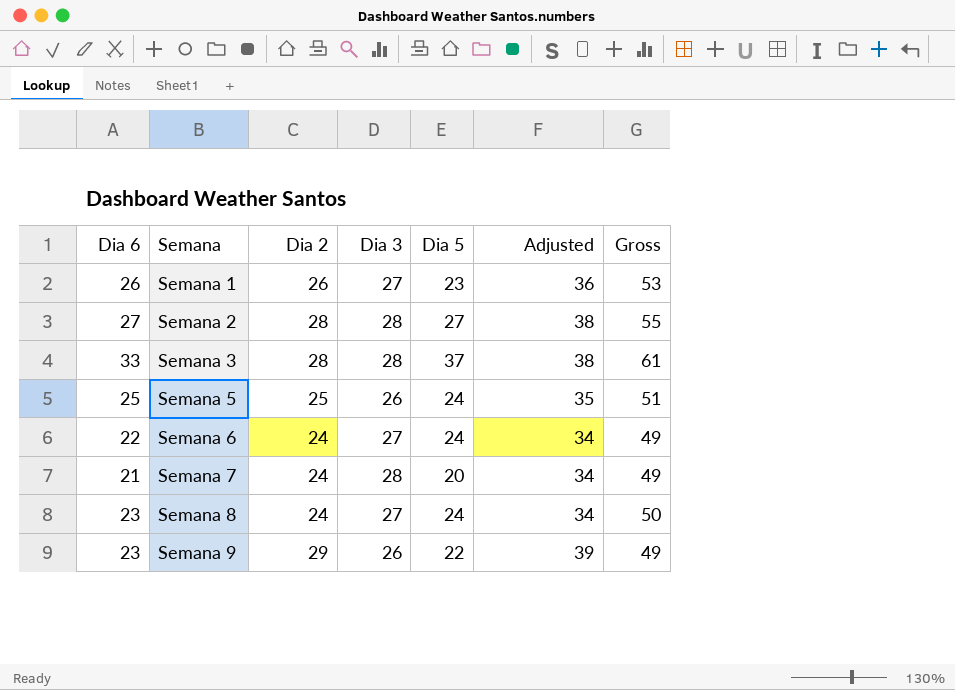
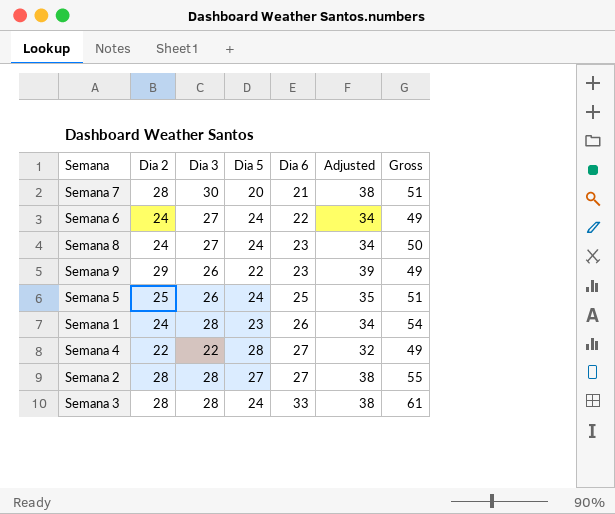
row order: Semana ascending -> Dia 6 ascending
column Dia 6 | position: 1 -> 5
Semana 7 | Dia 2: 24 -> 28
Semana 7 | Dia 3: 28 -> 30
Semana 7 | Adjusted: 34 -> 38
Semana 7 | Gross: 49 -> 51
Semana 1 | Dia 2: 26 -> 24
Semana 1 | Dia 3: 27 -> 28
Semana 1 | Adjusted: 36 -> 34
Semana 1 | Gross: 53 -> 54
row Semana 4: none -> 22 | 22 | 28 | 27 | 32 | 49
Semana 3 | Dia 5: 37 -> 24

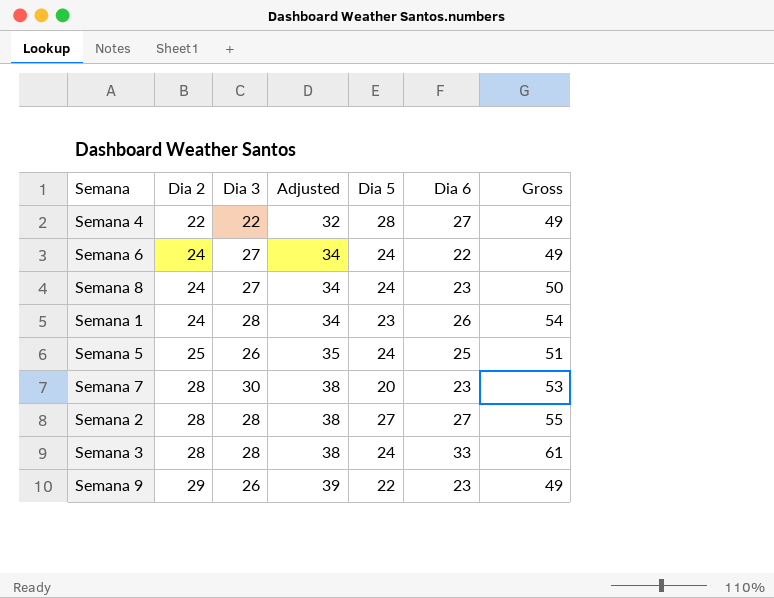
row order: Dia 6 ascending -> Dia 2 ascending
column Adjusted | position: 6 -> 4
Semana 7 | Dia 6: 21 -> 23
Semana 7 | Gross: 51 -> 53

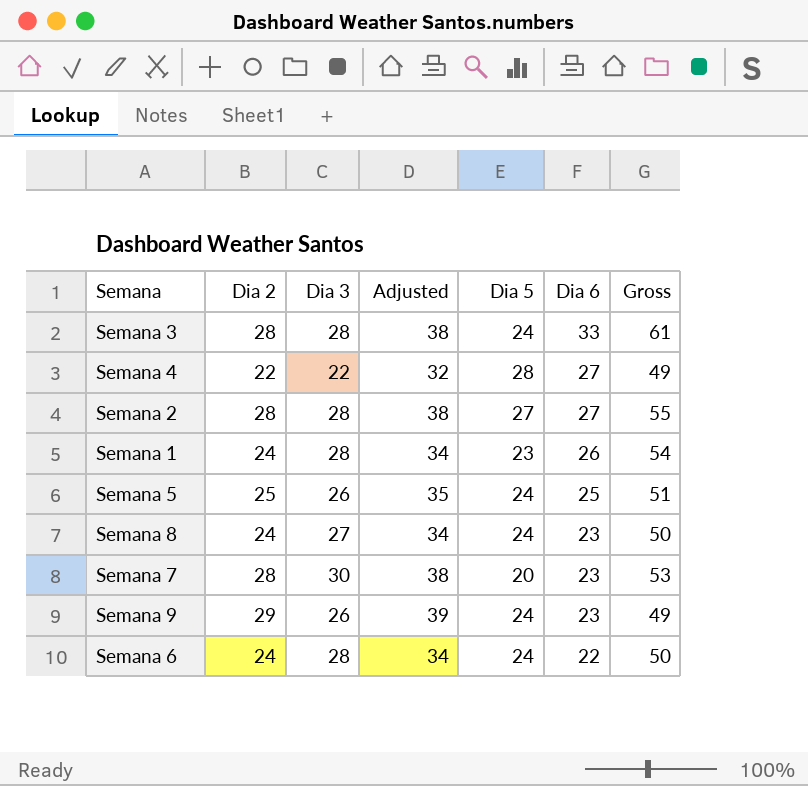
row order: Dia 2 ascending -> Dia 6 descending
Semana 9 | Dia 5: 22 -> 24
Semana 6 | Dia 3: 27 -> 28
Semana 6 | Gross: 49 -> 50

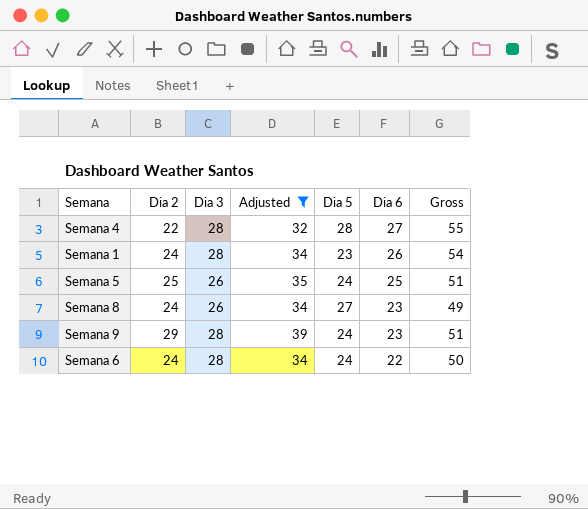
filter: none -> Adjusted != 38
Semana 4 | Dia 3: 22 -> 28
Semana 4 | Gross: 49 -> 55
Semana 8 | Dia 3: 27 -> 26
Semana 8 | Dia 5: 24 -> 27
Semana 8 | Gross: 50 -> 49
Semana 9 | Dia 3: 26 -> 28
Semana 9 | Gross: 49 -> 51

